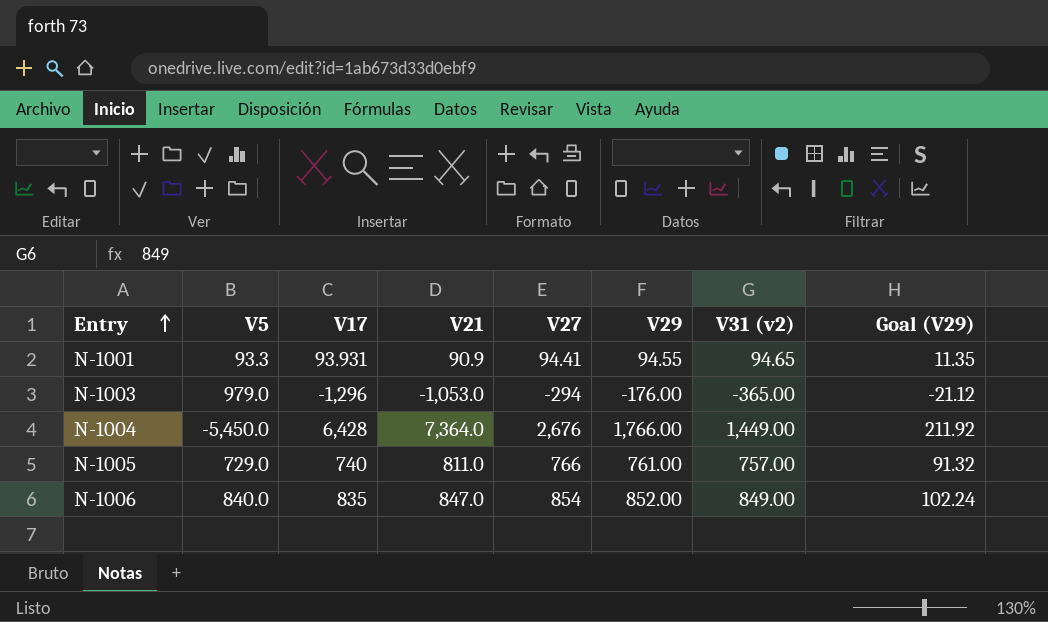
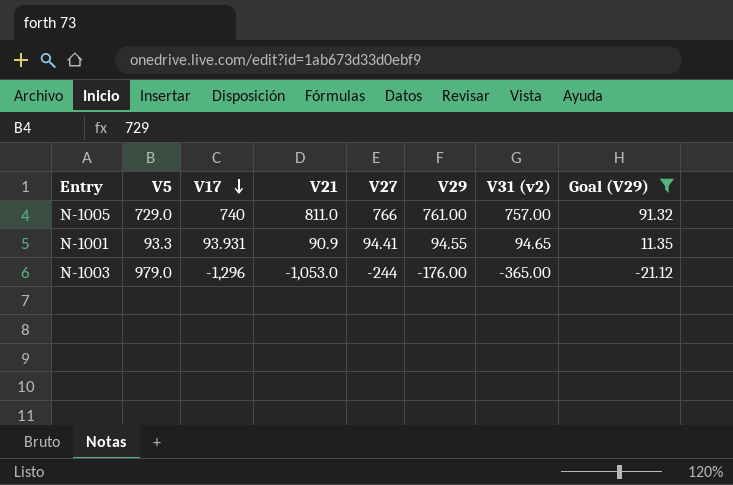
filter: none -> Goal (V29) <= 91.32
row order: Entry ascending -> V17 descending
N-1003 | V27: -294 -> -244

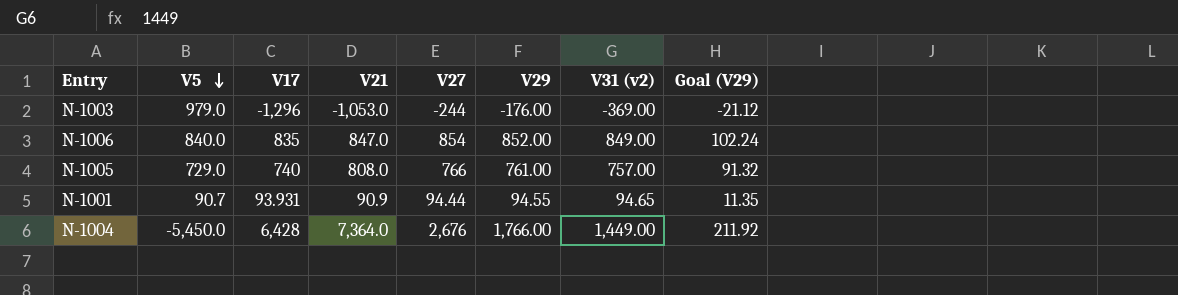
filter: Goal (V29) <= 91.32 -> none
row order: V17 descending -> V5 descending
N-1003 | V31 (v2): -365.00 -> -369.00
N-1005 | V21: 811.0 -> 808.0
N-1001 | V5: 93.3 -> 90.7
N-1001 | V27: 94.41 -> 94.44

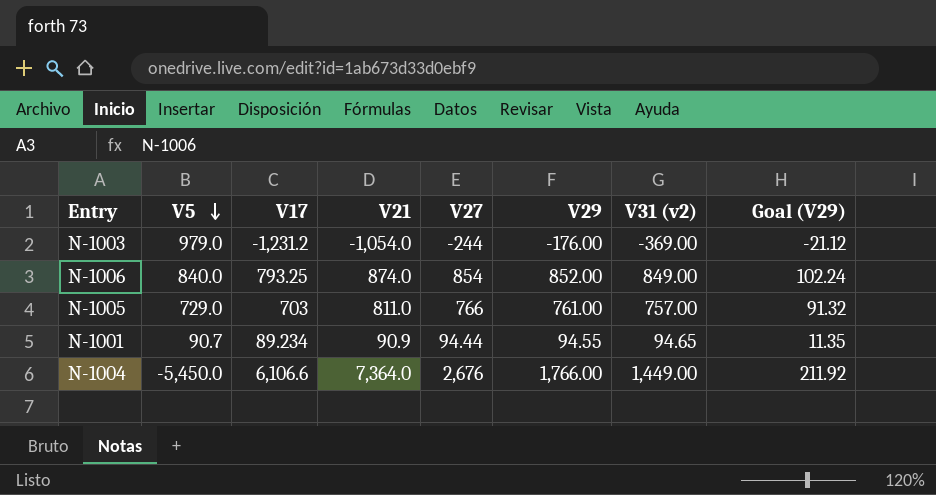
N-1003 | V17: -1,296 -> -1,231.2
N-1003 | V21: -1,053.0 -> -1,054.0
N-1006 | V17: 835 -> 793.25
N-1006 | V21: 847.0 -> 874.0
N-1005 | V17: 740 -> 703
N-1005 | V21: 808.0 -> 811.0
N-1001 | V17: 93.931 -> 89.234
N-1004 | V17: 6,428 -> 6,106.6

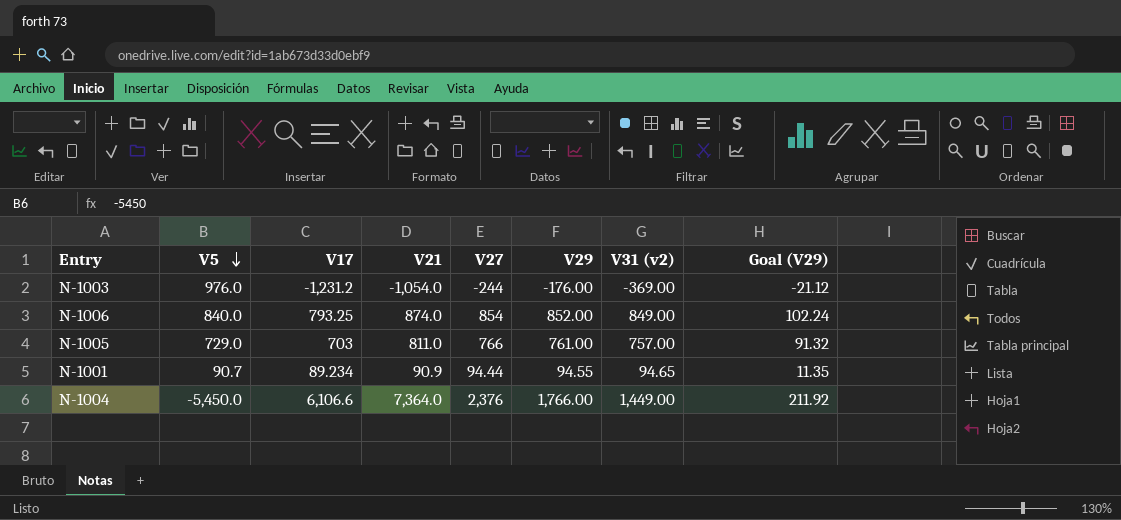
N-1003 | V5: 979.0 -> 976.0
N-1004 | V27: 2,676 -> 2,376

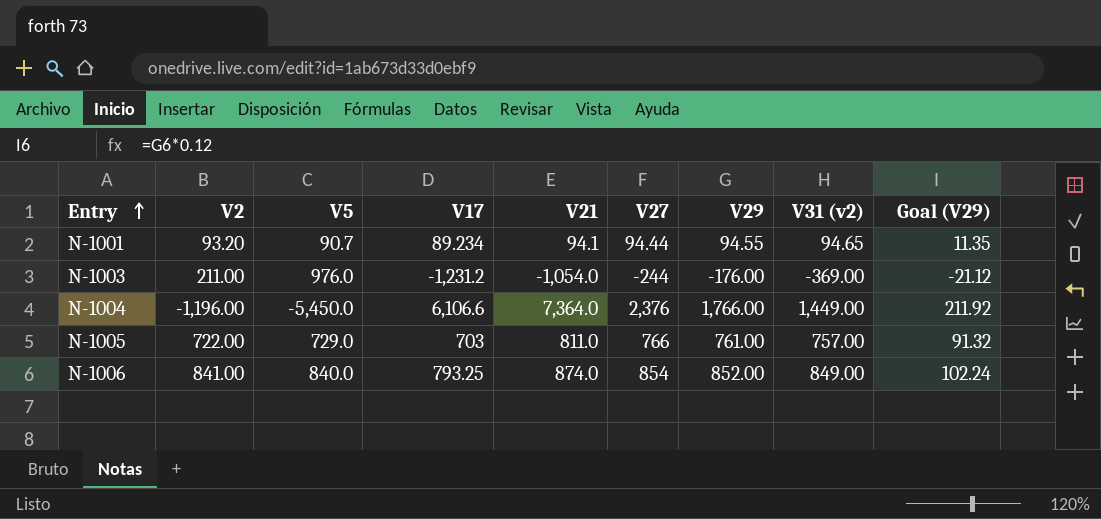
row order: V5 descending -> Entry ascending
column V2 | position: none -> 2
N-1001 | V21: 90.9 -> 94.1

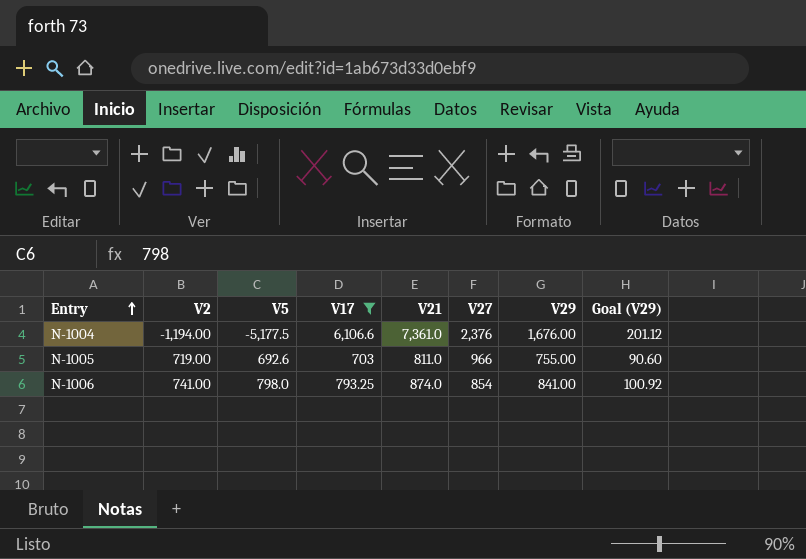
filter: none -> V17 >= 703
column V31 (v2) | position: 8 -> none
N-1004 | V2: -1,196.00 -> -1,194.00
N-1004 | V5: -5,450.0 -> -5,177.5
N-1004 | V21: 7,364.0 -> 7,361.0
N-1004 | V29: 1,766.00 -> 1,676.00
N-1004 | Goal (V29): 211.92 -> 201.12
N-1005 | V2: 722.00 -> 719.00
N-1005 | V5: 729.0 -> 692.6
N-1005 | V27: 766 -> 966
N-1005 | V29: 761.00 -> 755.00
N-1005 | Goal (V29): 91.32 -> 90.60
N-1006 | V2: 841.00 -> 741.00
N-1006 | V5: 840.0 -> 798.0
N-1006 | V29: 852.00 -> 841.00
N-1006 | Goal (V29): 102.24 -> 100.92

